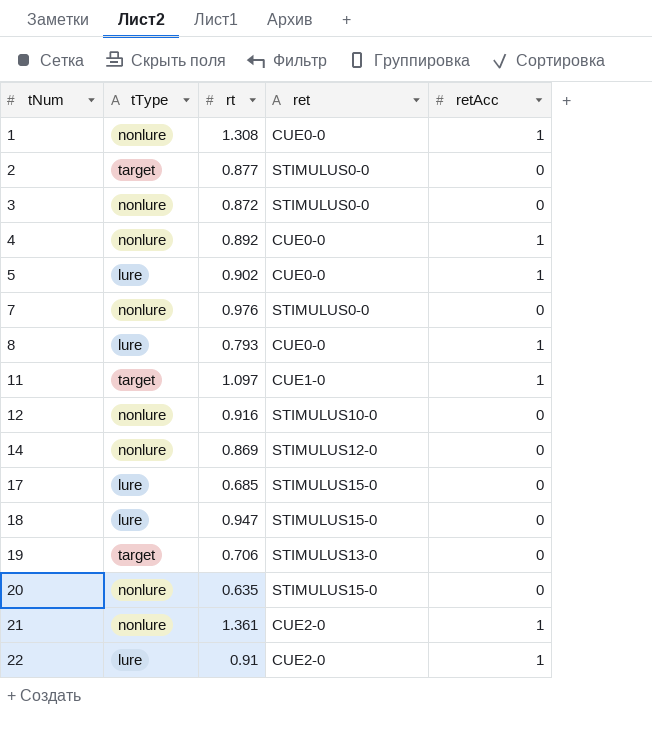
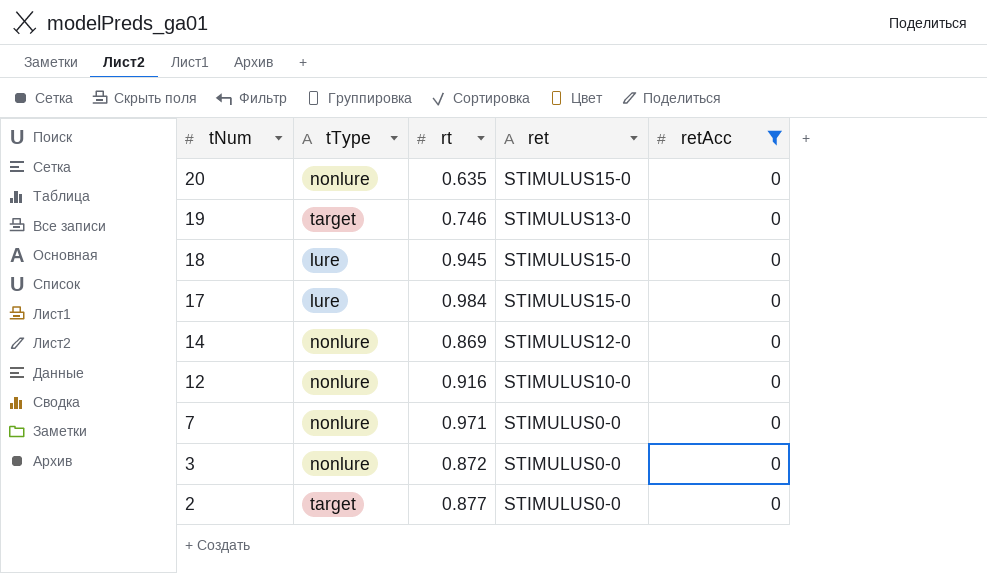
filter: none -> retAcc = 0
row order: tNum ascending -> tNum descending
19 | rt: 0.706 -> 0.746
18 | rt: 0.947 -> 0.945
17 | rt: 0.685 -> 0.984
7 | rt: 0.976 -> 0.971

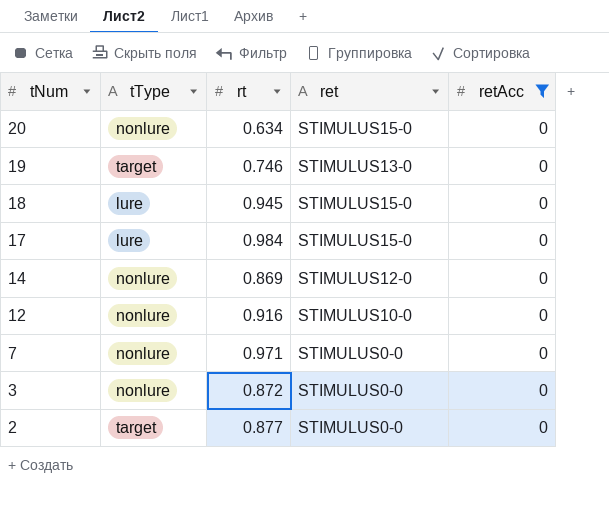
20 | rt: 0.635 -> 0.634

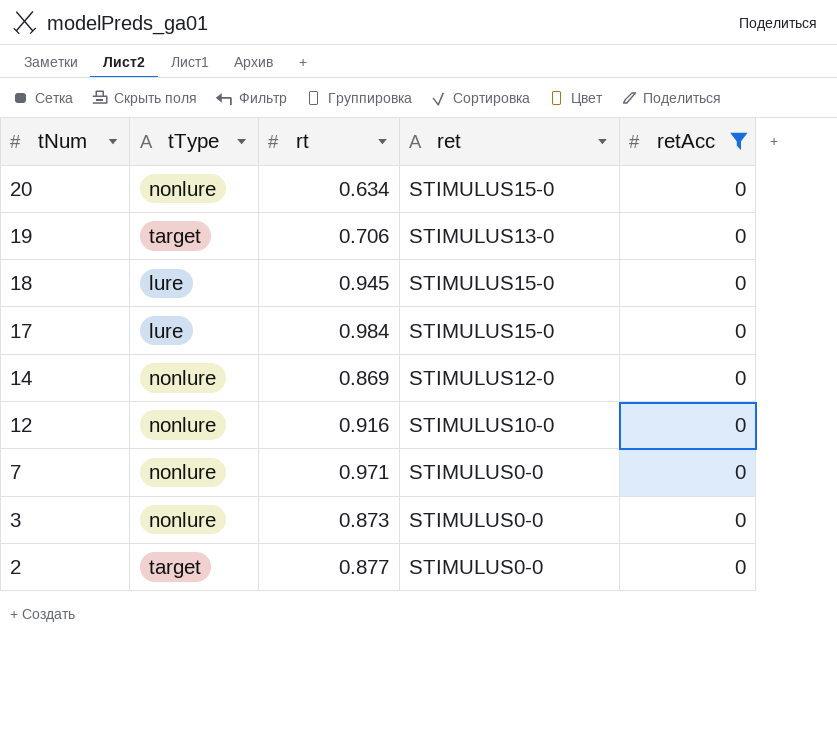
19 | rt: 0.746 -> 0.706
3 | rt: 0.872 -> 0.873

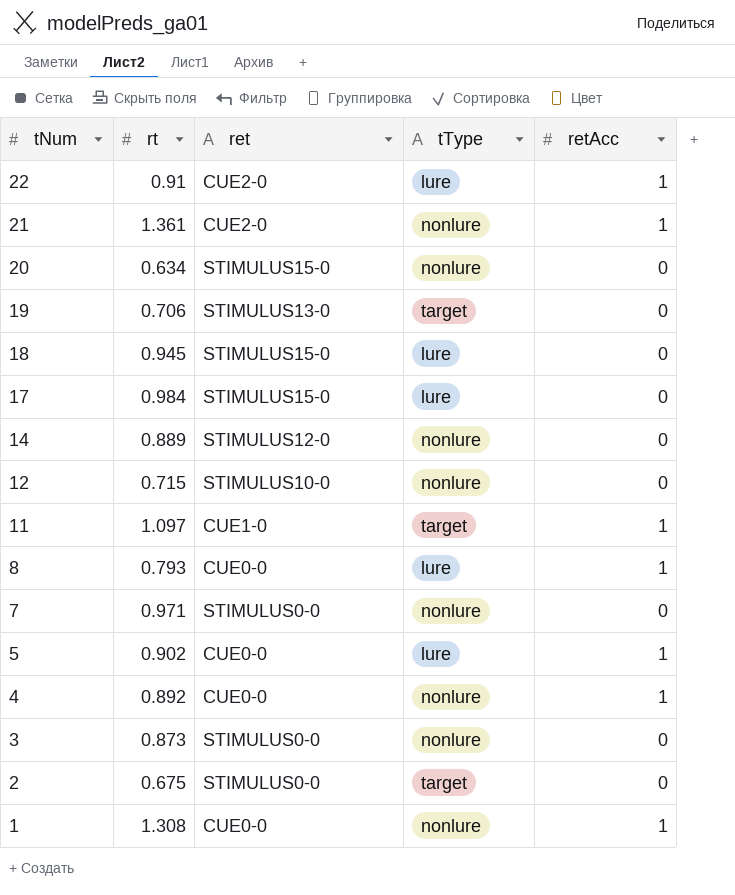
filter: retAcc = 0 -> none
column tType | position: 2 -> 4
14 | rt: 0.869 -> 0.889
12 | rt: 0.916 -> 0.715
2 | rt: 0.877 -> 0.675

